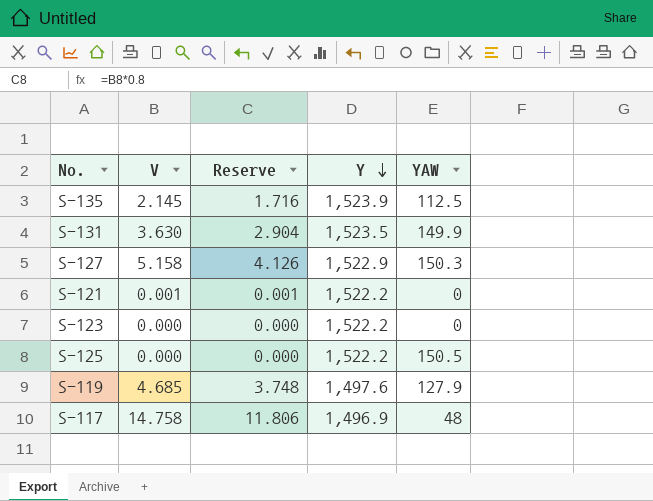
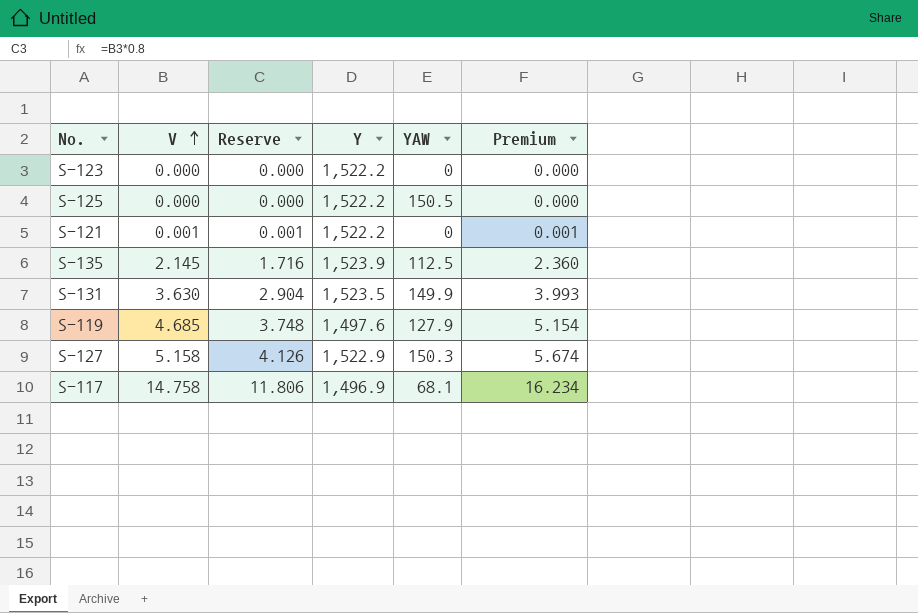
row order: Y descending -> V ascending
column Premium | formula: none -> [V] * 1.1
S-117 | YAW: 48 -> 68.1

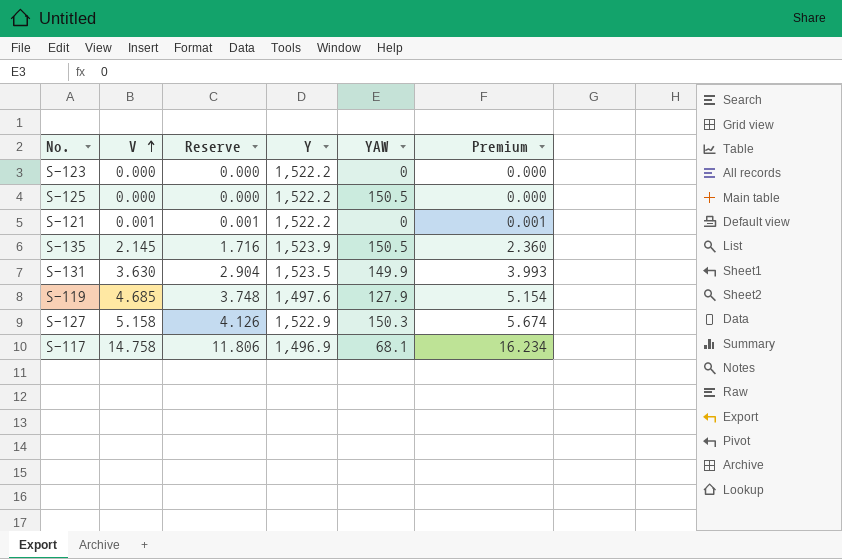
S-135 | YAW: 112.5 -> 150.5

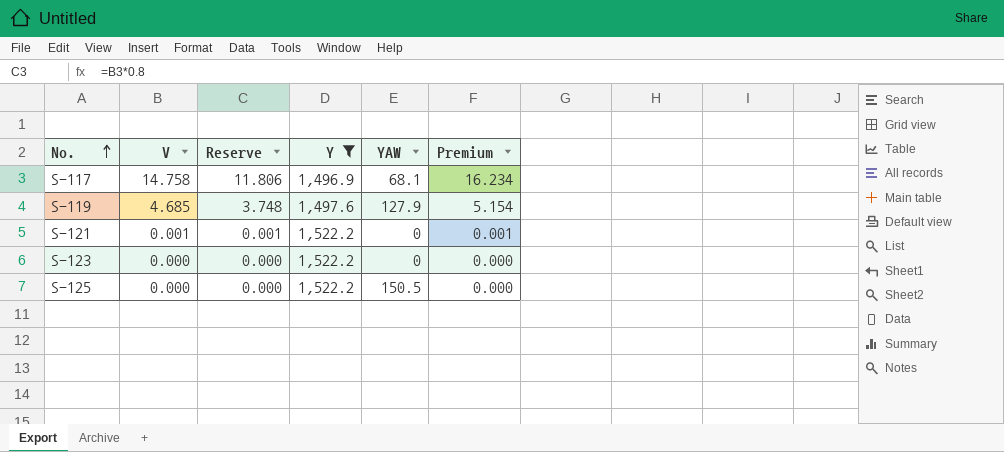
filter: none -> Y <= 1,522.2
row order: V ascending -> No. ascending

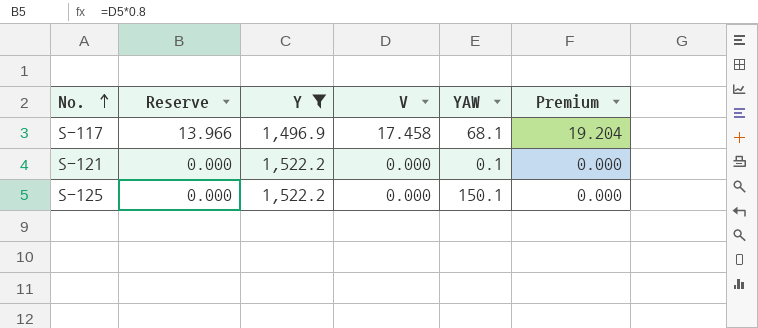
column V | position: 2 -> 4
row S-119: 4.685 | 3.748 | 1,497.6 | 127.9 | 5.154 -> none
row S-123: 0.000 | 0.000 | 1,522.2 | 0 | 0.000 -> none
S-117 | Reserve: 11.806 -> 13.966
S-117 | V: 14.758 -> 17.458
S-117 | Premium: 16.234 -> 19.204
S-121 | Reserve: 0.001 -> 0.000
S-121 | V: 0.001 -> 0.000
S-121 | YAW: 0 -> 0.1
S-121 | Premium: 0.001 -> 0.000
S-125 | YAW: 150.5 -> 150.1

